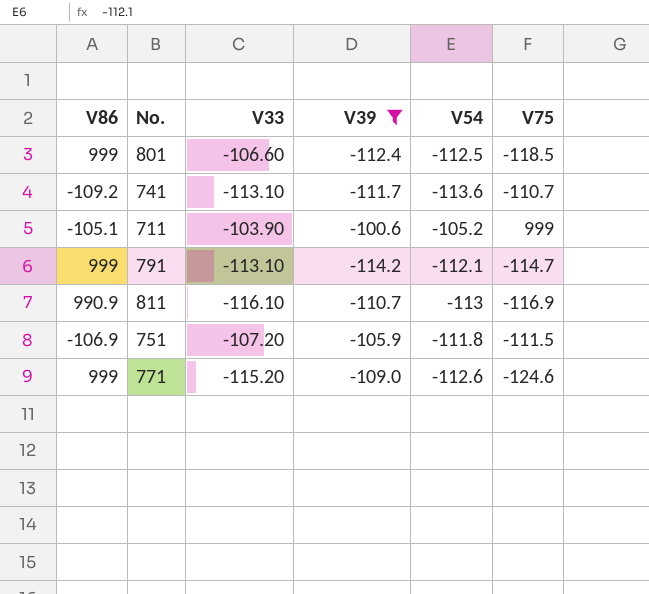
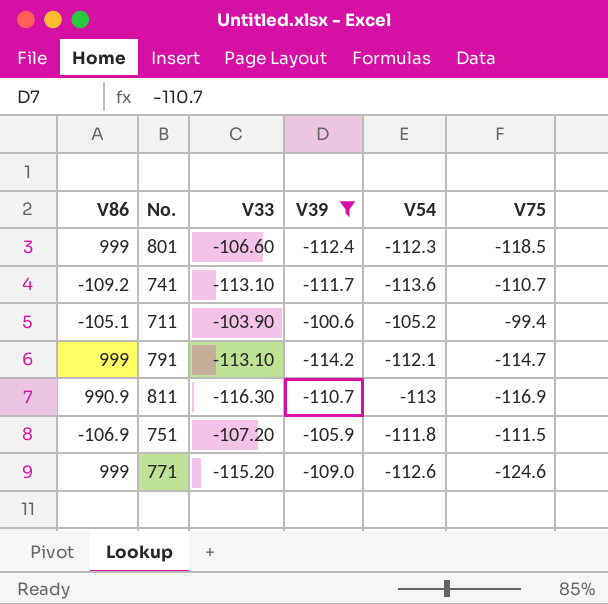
801 | V54: -112.5 -> -112.3
711 | V75: 999 -> -99.4
811 | V33: -116.10 -> -116.30

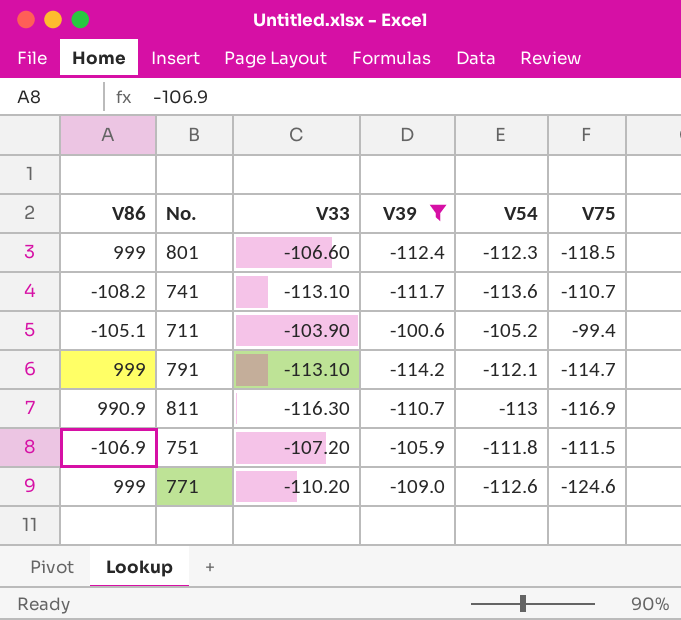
741 | V86: -109.2 -> -108.2
771 | V33: -115.20 -> -110.20

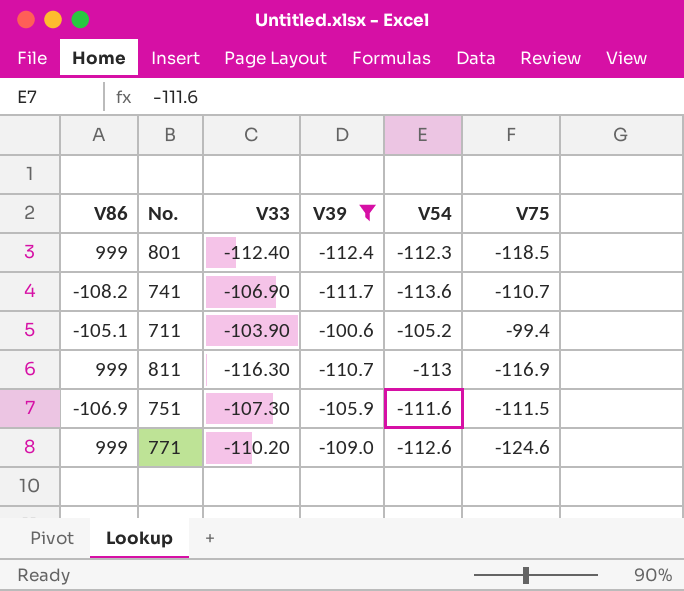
row 791: 999 | -113.10 | -114.2 | -112.1 | -114.7 -> none
801 | V33: -106.60 -> -112.40
741 | V33: -113.10 -> -106.90
811 | V86: 990.9 -> 999
751 | V33: -107.20 -> -107.30
751 | V54: -111.8 -> -111.6

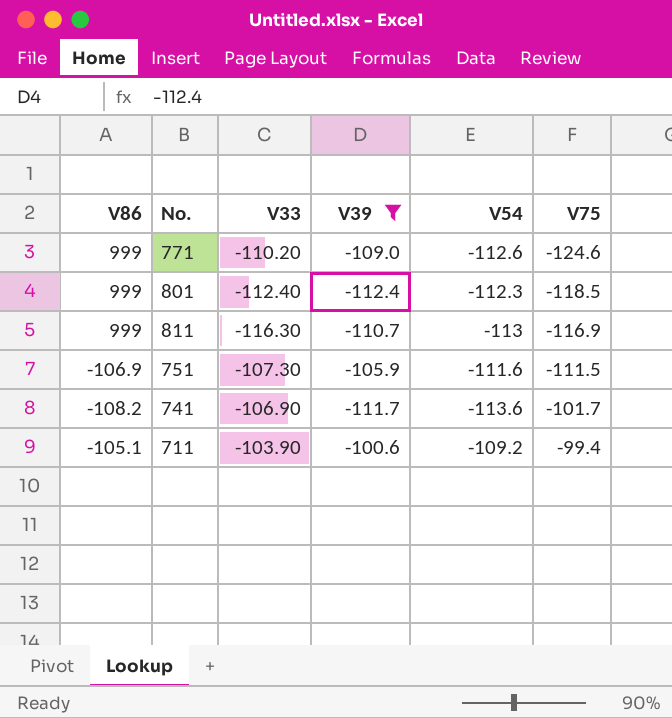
row order: none -> V75 ascending
741 | V75: -110.7 -> -101.7
711 | V54: -105.2 -> -109.2

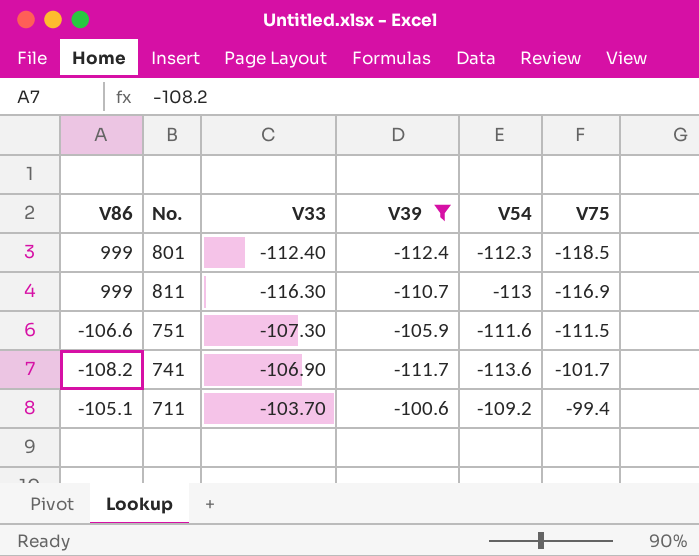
row 771: 999 | -110.20 | -109.0 | -112.6 | -124.6 -> none
751 | V86: -106.9 -> -106.6
711 | V33: -103.90 -> -103.70

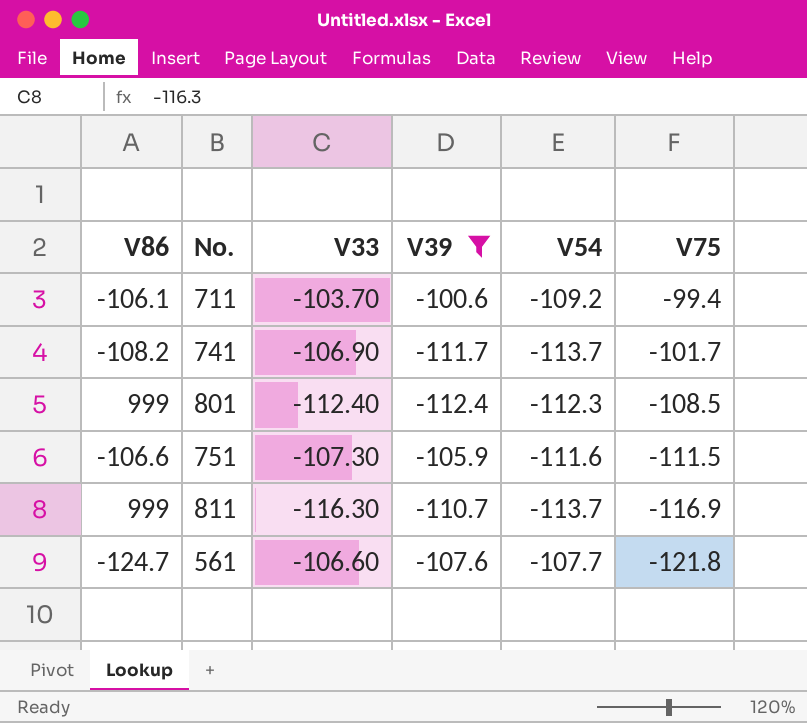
row order: V75 ascending -> V75 descending
711 | V86: -105.1 -> -106.1
741 | V54: -113.6 -> -113.7
801 | V75: -118.5 -> -108.5
811 | V54: -113 -> -113.7
row 561: none -> -124.7 | -106.60 | -107.6 | -107.7 | -121.8

